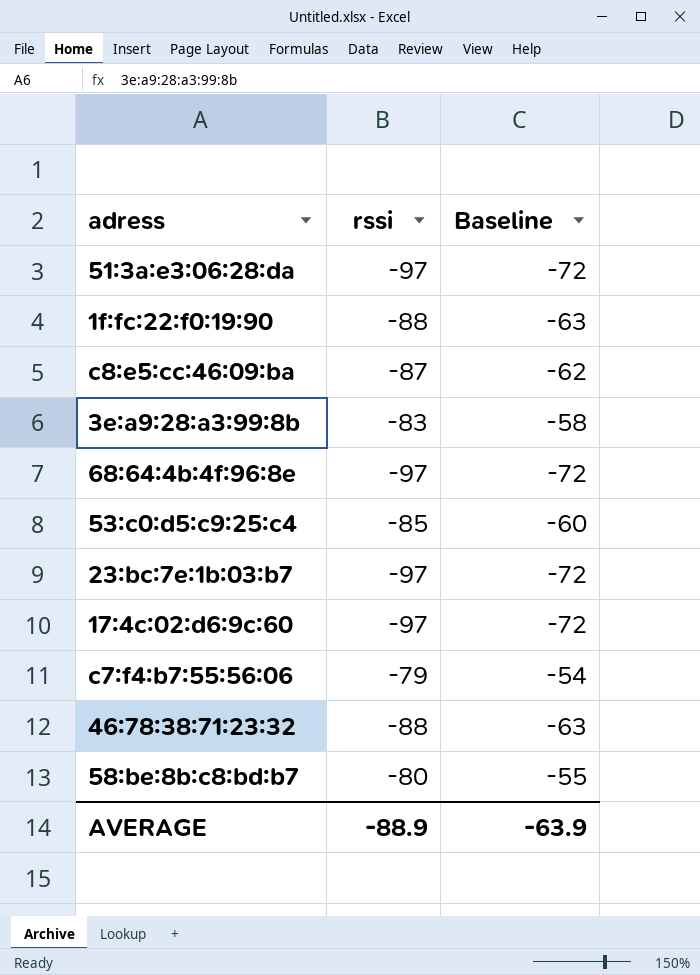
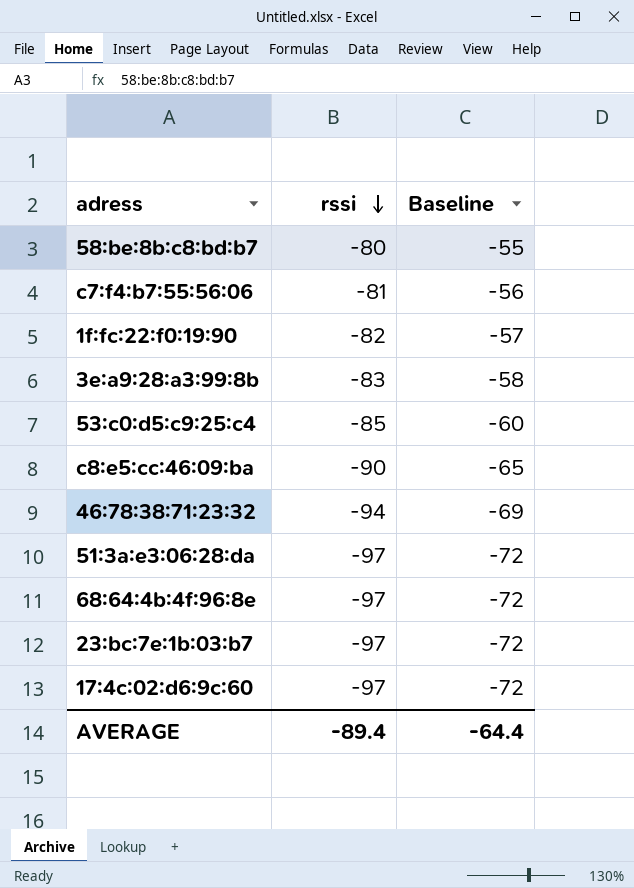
row order: none -> rssi descending
c7:f4:b7:55:56:06 | rssi: -79 -> -81
c7:f4:b7:55:56:06 | Baseline: -54 -> -56
1f:fc:22:f0:19:90 | rssi: -88 -> -82
1f:fc:22:f0:19:90 | Baseline: -63 -> -57
c8:e5:cc:46:09:ba | rssi: -87 -> -90
c8:e5:cc:46:09:ba | Baseline: -62 -> -65
46:78:38:71:23:32 | rssi: -88 -> -94
46:78:38:71:23:32 | Baseline: -63 -> -69
AVERAGE | rssi: -88.9 -> -89.4
AVERAGE | Baseline: -63.9 -> -64.4

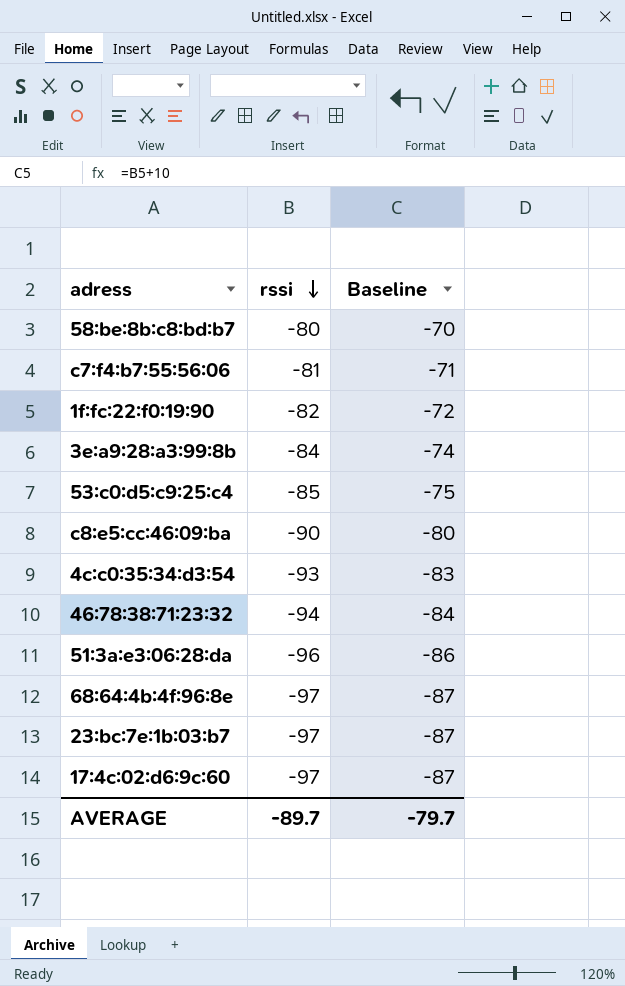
column Baseline | formula: [rssi] + 25 -> [rssi] + 10
3e:a9:28:a3:99:8b | rssi: -83 -> -84
row 4c:c0:35:34:d3:54: none -> -93 | -83
51:3a:e3:06:28:da | rssi: -97 -> -96
AVERAGE | rssi: -89.4 -> -89.7
AVERAGE | Baseline: -64.4 -> -79.7

